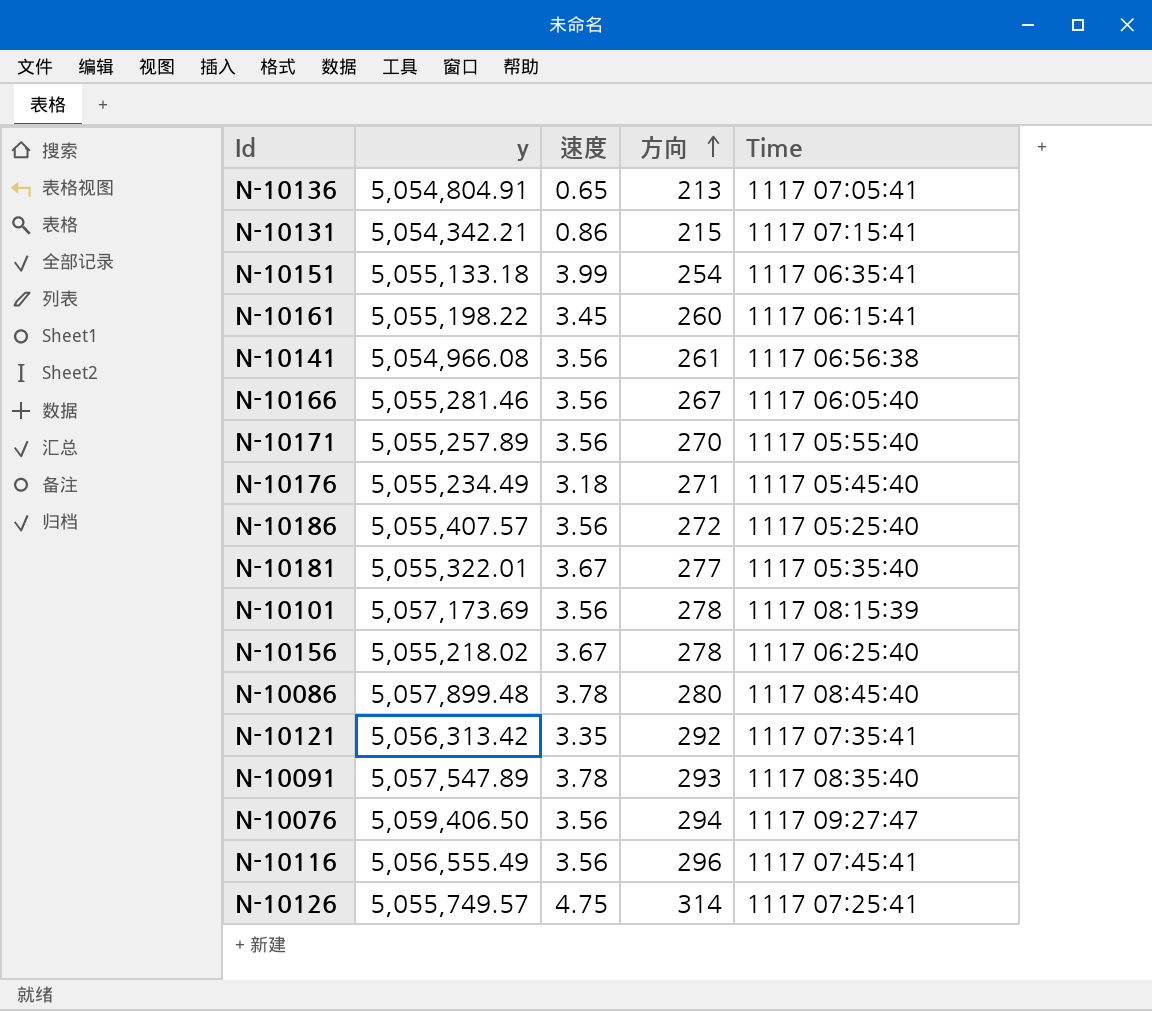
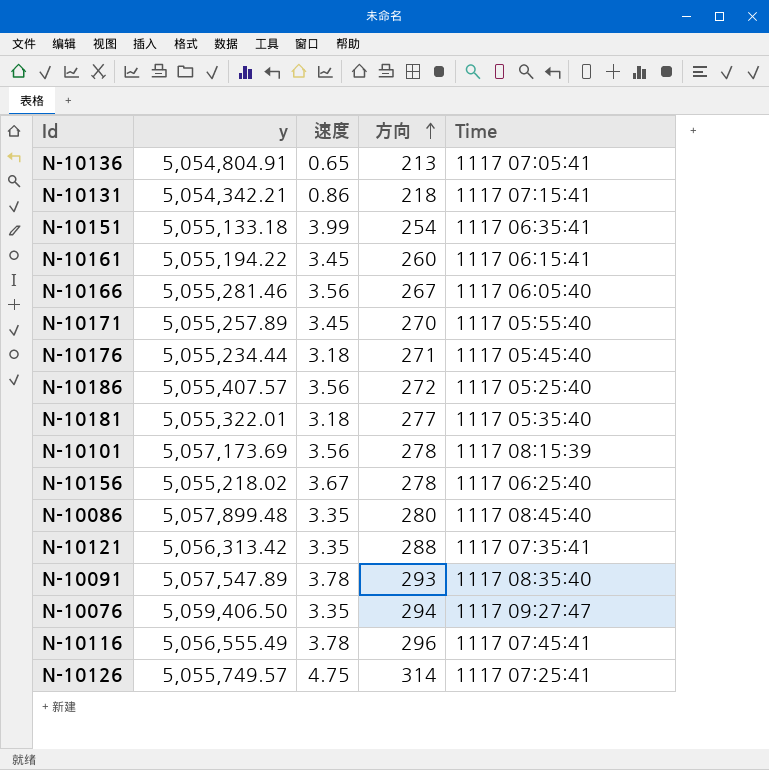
row N-10141: 5,054,966.08 | 3.56 | 261 | 1117 06:56:38 -> none
N-10131 | 方向: 215 -> 218
N-10161 | y: 5,055,198.22 -> 5,055,194.22
N-10171 | 速度: 3.56 -> 3.45
N-10176 | y: 5,055,234.49 -> 5,055,234.44
N-10181 | 速度: 3.67 -> 3.18
N-10086 | 速度: 3.78 -> 3.35
N-10121 | 方向: 292 -> 288
N-10076 | 速度: 3.56 -> 3.35
N-10116 | 速度: 3.56 -> 3.78

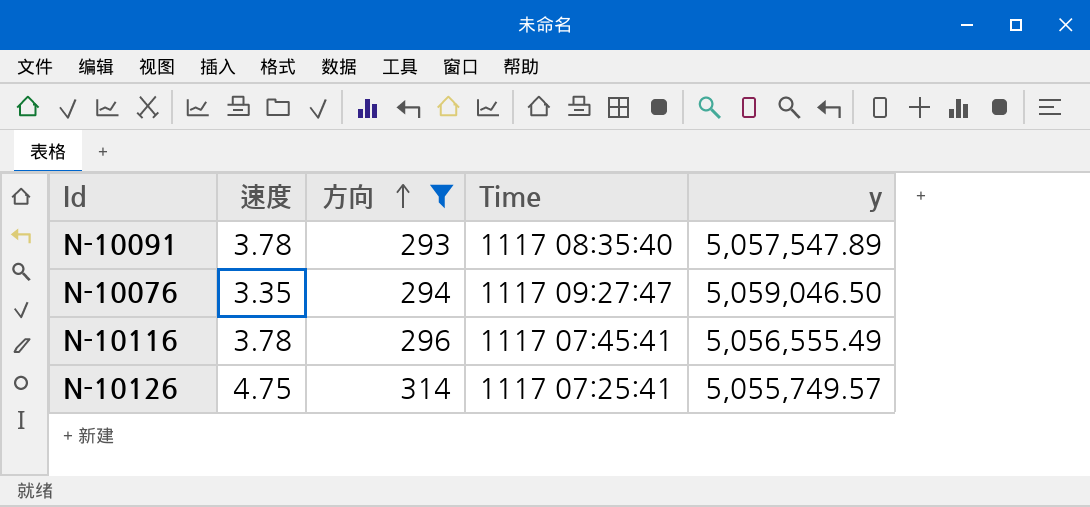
filter: none -> 方向 >= 293
column y | position: 2 -> 5
N-10076 | y: 5,059,406.50 -> 5,059,046.50

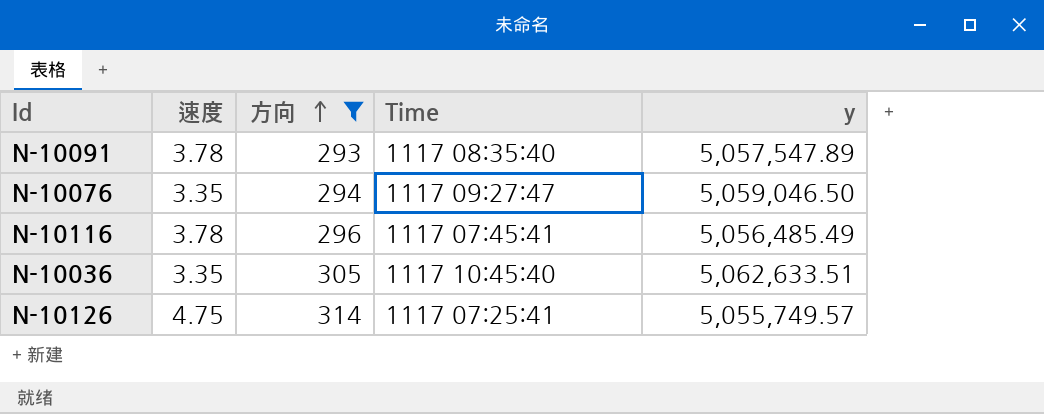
N-10116 | y: 5,056,555.49 -> 5,056,485.49
row N-10036: none -> 3.35 | 305 | 1117 10:45:40 | 5,062,633.51

